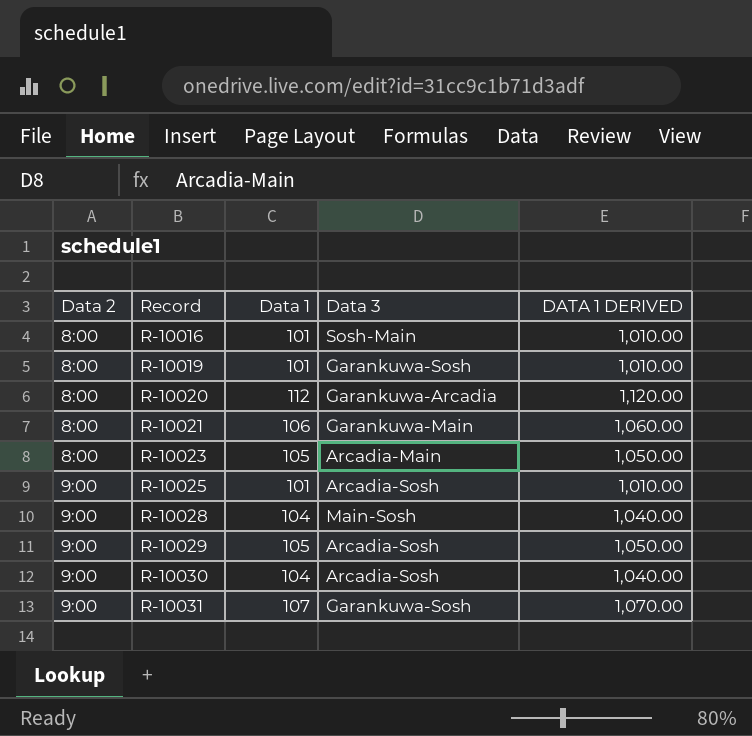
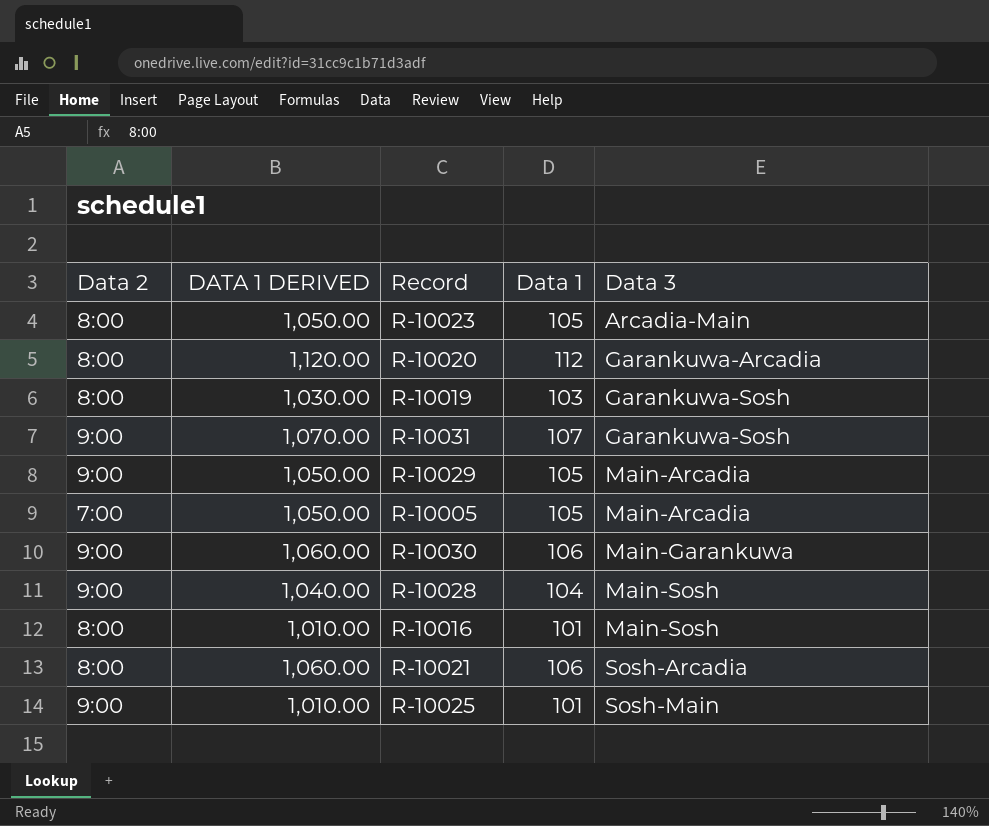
row order: Data 2 ascending -> Data 3 ascending
column DATA 1 DERIVED | position: 5 -> 2
R-10019 | DATA 1 DERIVED: 1,010.00 -> 1,030.00
R-10019 | Data 1: 101 -> 103
R-10029 | Data 3: Arcadia-Sosh -> Main-Arcadia
row R-10005: none -> 7:00 | 1,050.00 | 105 | Main-Arcadia
R-10030 | DATA 1 DERIVED: 1,040.00 -> 1,060.00
R-10030 | Data 1: 104 -> 106
R-10030 | Data 3: Arcadia-Sosh -> Main-Garankuwa
R-10016 | Data 3: Sosh-Main -> Main-Sosh
R-10021 | Data 3: Garankuwa-Main -> Sosh-Arcadia
R-10025 | Data 3: Arcadia-Sosh -> Sosh-Main

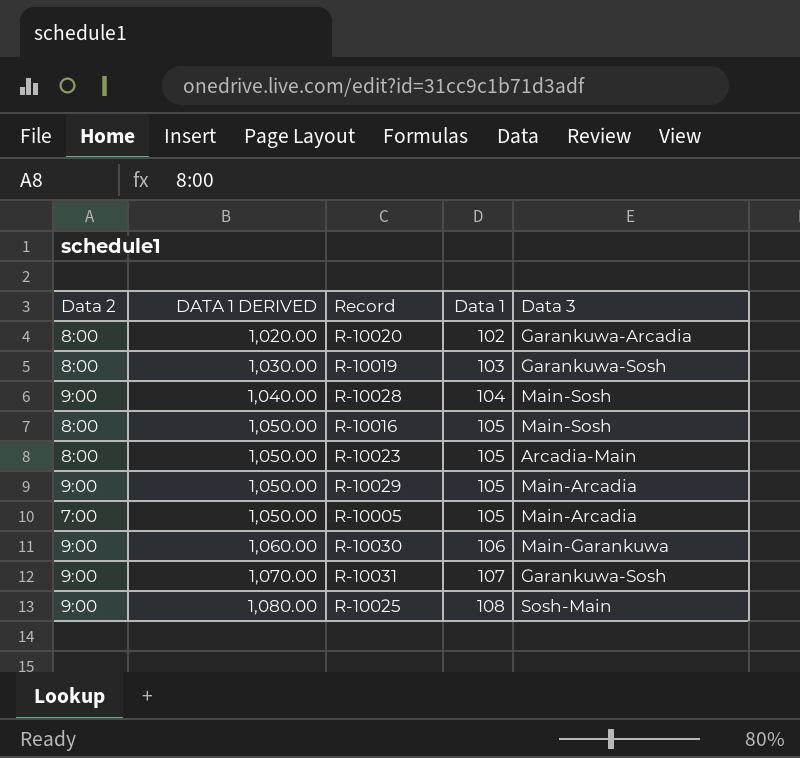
row order: Data 3 ascending -> DATA 1 DERIVED ascending
row R-10021: 8:00 | 1,060.00 | 106 | Sosh-Arcadia -> none
R-10020 | DATA 1 DERIVED: 1,120.00 -> 1,020.00
R-10020 | Data 1: 112 -> 102
R-10016 | DATA 1 DERIVED: 1,010.00 -> 1,050.00
R-10016 | Data 1: 101 -> 105
R-10025 | DATA 1 DERIVED: 1,010.00 -> 1,080.00
R-10025 | Data 1: 101 -> 108

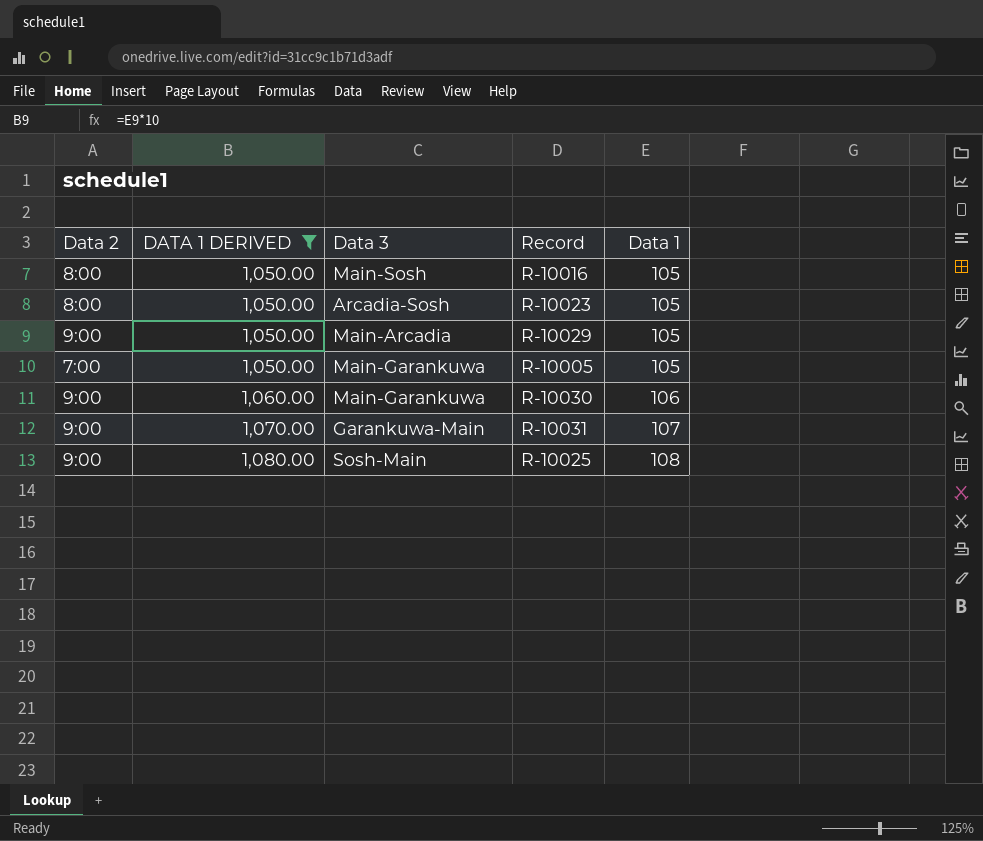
filter: none -> DATA 1 DERIVED >= 1,050.00
column Data 3 | position: 5 -> 3
R-10023 | Data 3: Arcadia-Main -> Arcadia-Sosh
R-10005 | Data 3: Main-Arcadia -> Main-Garankuwa
R-10031 | Data 3: Garankuwa-Sosh -> Garankuwa-Main

